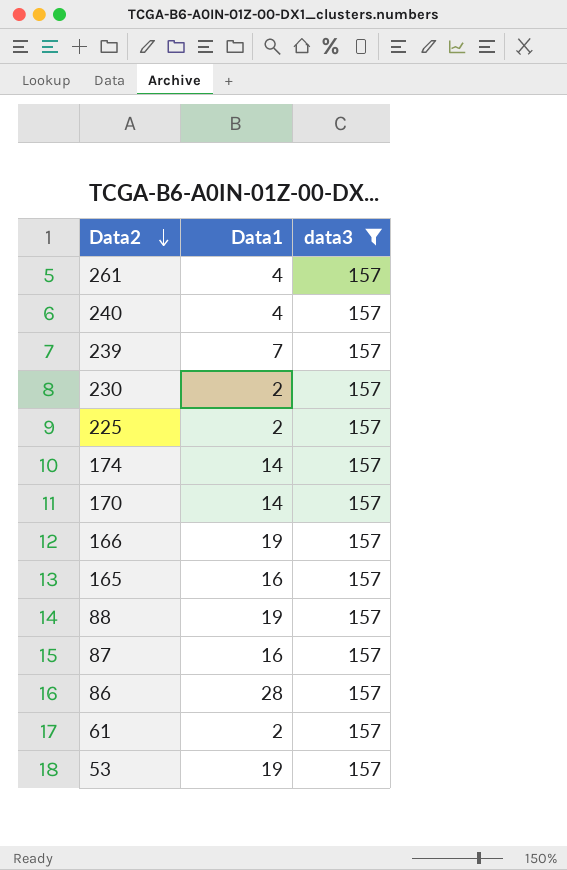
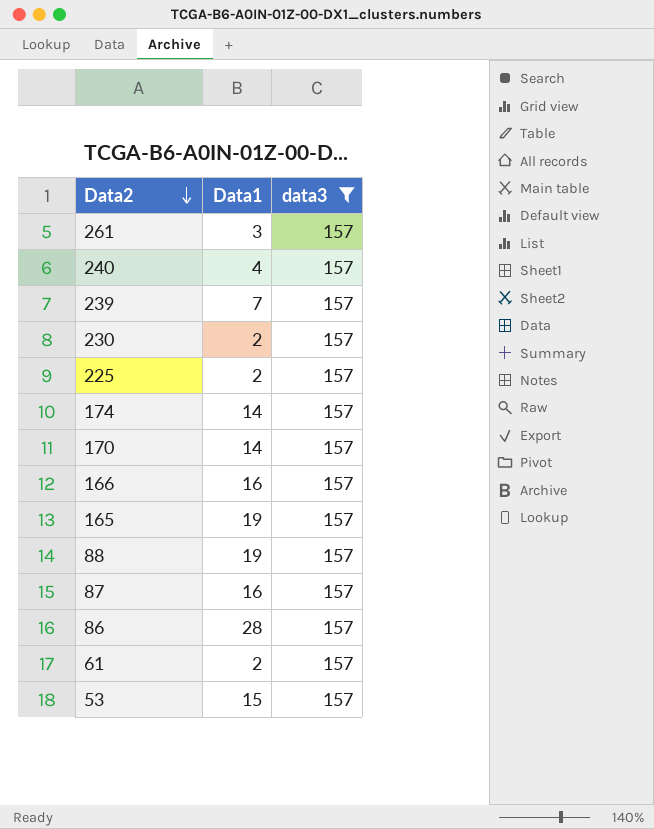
261 | Data1: 4 -> 3
166 | Data1: 19 -> 16
165 | Data1: 16 -> 19
53 | Data1: 19 -> 15

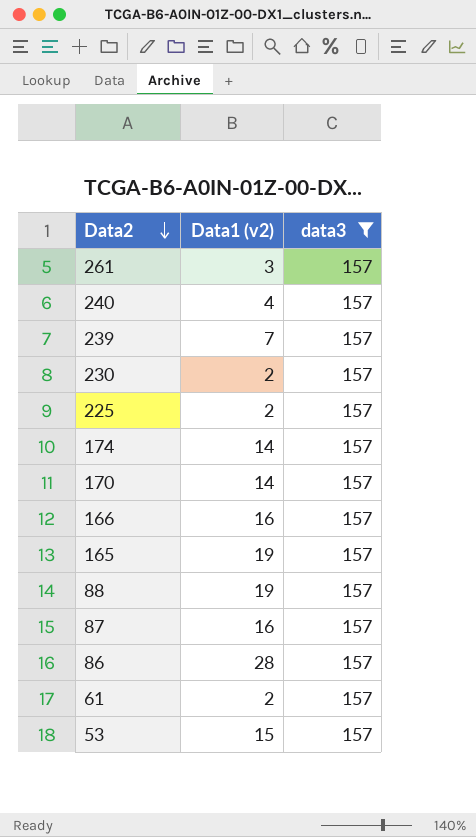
column name: Data1 -> Data1 (v2)

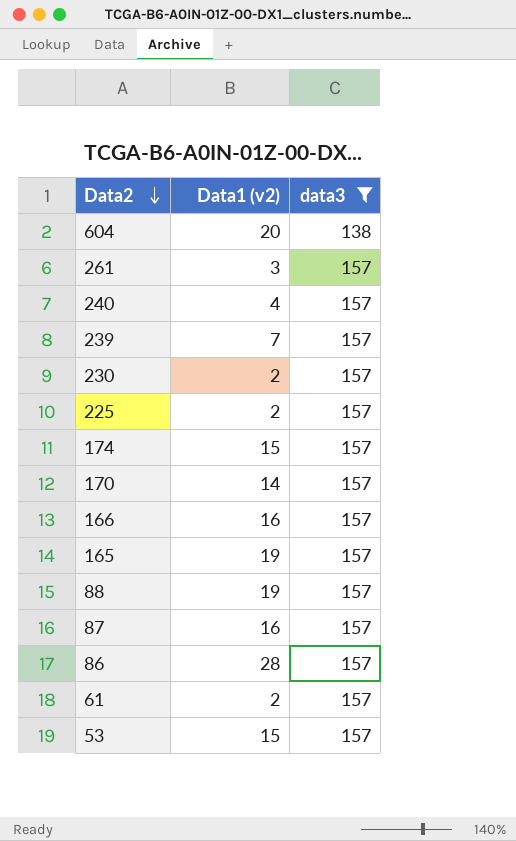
row 604: none -> 20 | 138
174 | Data1 (v2): 14 -> 15

